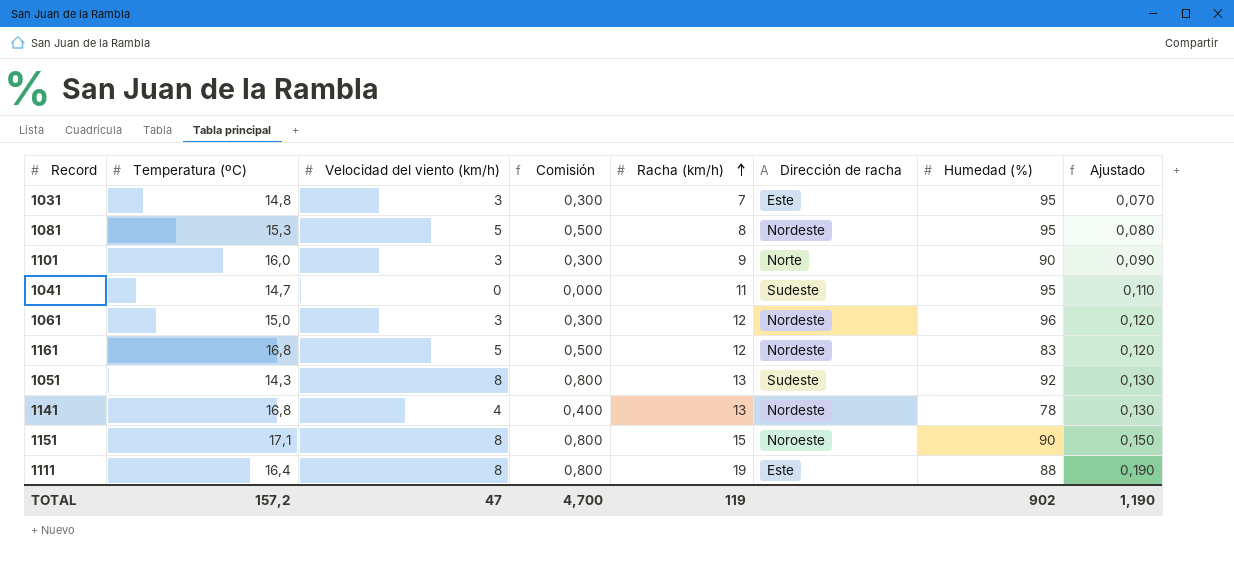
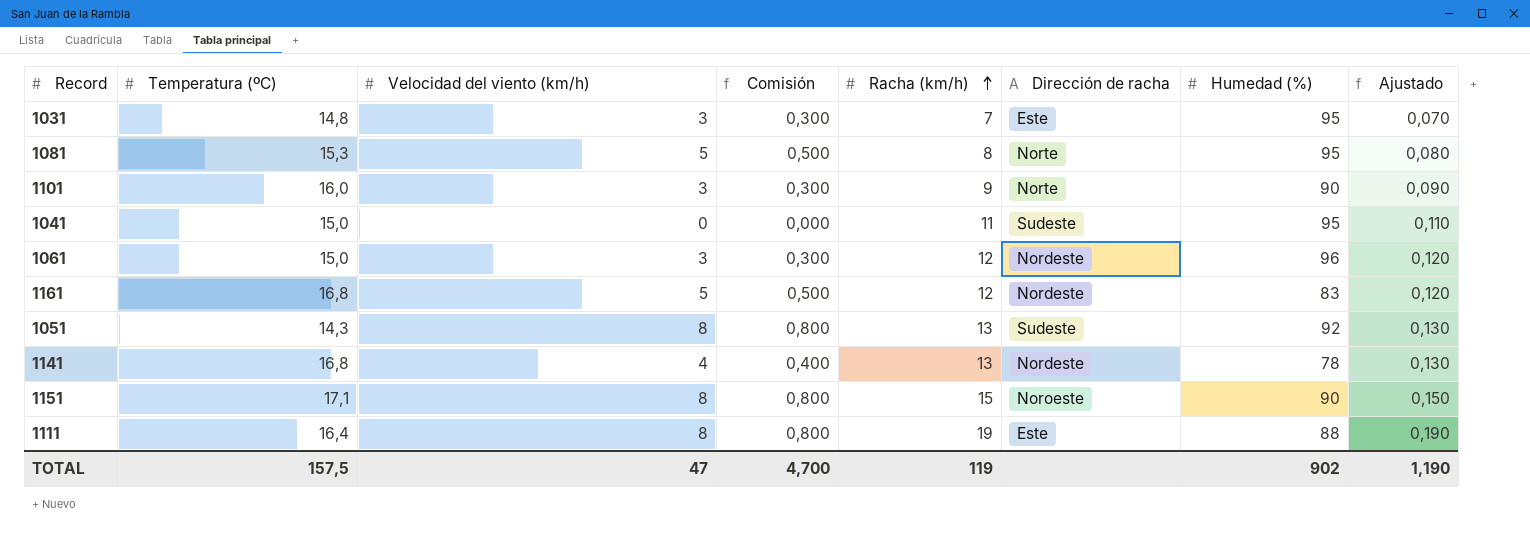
1081 | Dirección de racha: Nordeste -> Norte
1041 | Temperatura (ºC): 14,7 -> 15,0
TOTAL | Temperatura (ºC): 157,2 -> 157,5

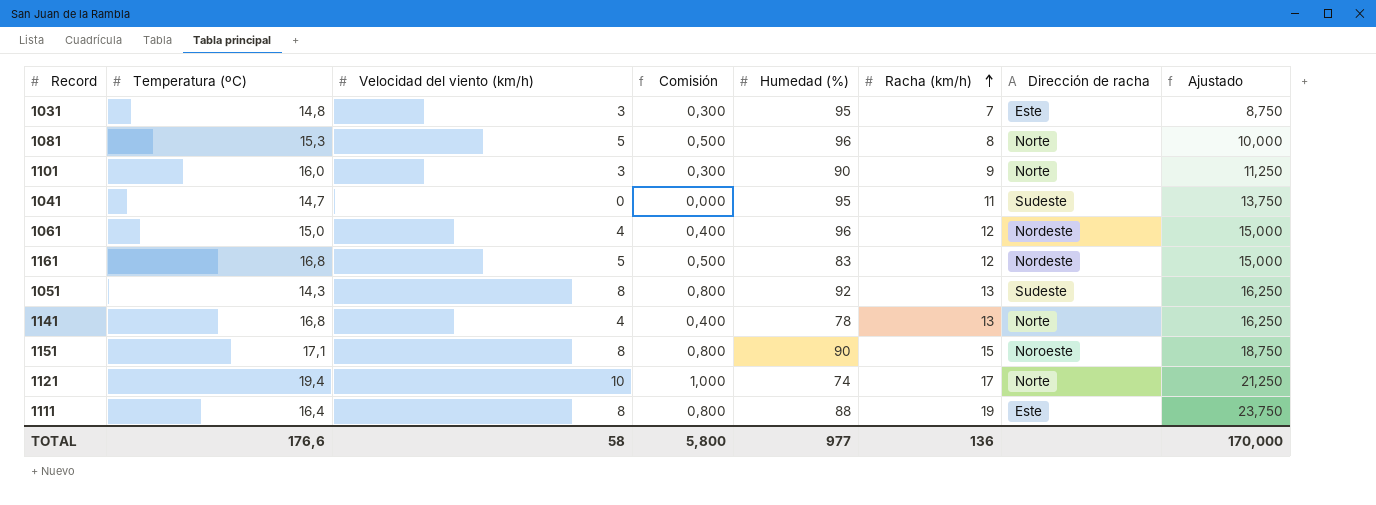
column Humedad (%) | position: 7 -> 5
column Ajustado | formula: [Racha (km/h)] * 0,01 -> [Racha (km/h)] * 1,25
1081 | Humedad (%): 95 -> 96
1041 | Temperatura (ºC): 15,0 -> 14,7
1061 | Velocidad del viento (km/h): 3 -> 4
1061 | Comisión: 0,300 -> 0,400
1141 | Dirección de racha: Nordeste -> Norte
row 1121: none -> 19,4 | 10 | 1,000 | 74 | 17 | Norte | 21,250
TOTAL | Temperatura (ºC): 157,5 -> 176,6
TOTAL | Velocidad del viento (km/h): 47 -> 58
TOTAL | Comisión: 4,700 -> 5,800
TOTAL | Humedad (%): 902 -> 977
TOTAL | Racha (km/h): 119 -> 136
TOTAL | Ajustado: 1,190 -> 170,000

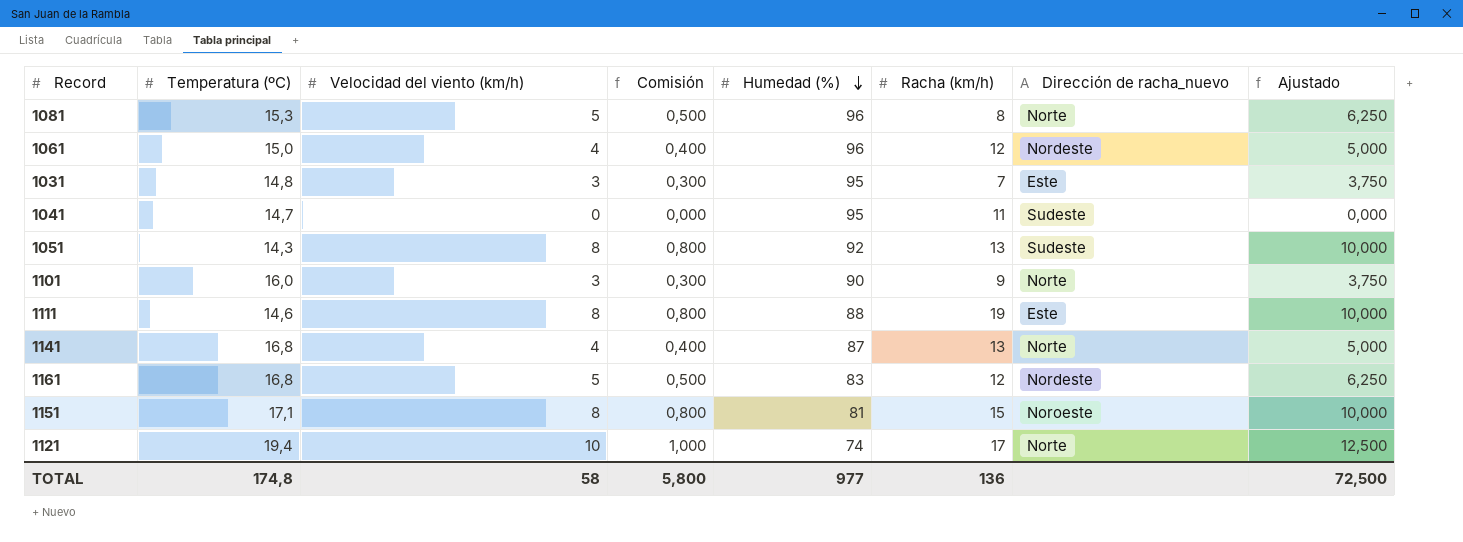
row order: Racha (km/h) ascending -> Humedad (%) descending
column name: Dirección de racha -> Dirección de racha_nuevo
column Ajustado | formula: [Racha (km/h)] * 1,25 -> [Velocidad del viento (km/h)] * 1,25
1111 | Temperatura (ºC): 16,4 -> 14,6
1141 | Humedad (%): 78 -> 87
1151 | Humedad (%): 90 -> 81
TOTAL | Temperatura (ºC): 176,6 -> 174,8
TOTAL | Ajustado: 170,000 -> 72,500

